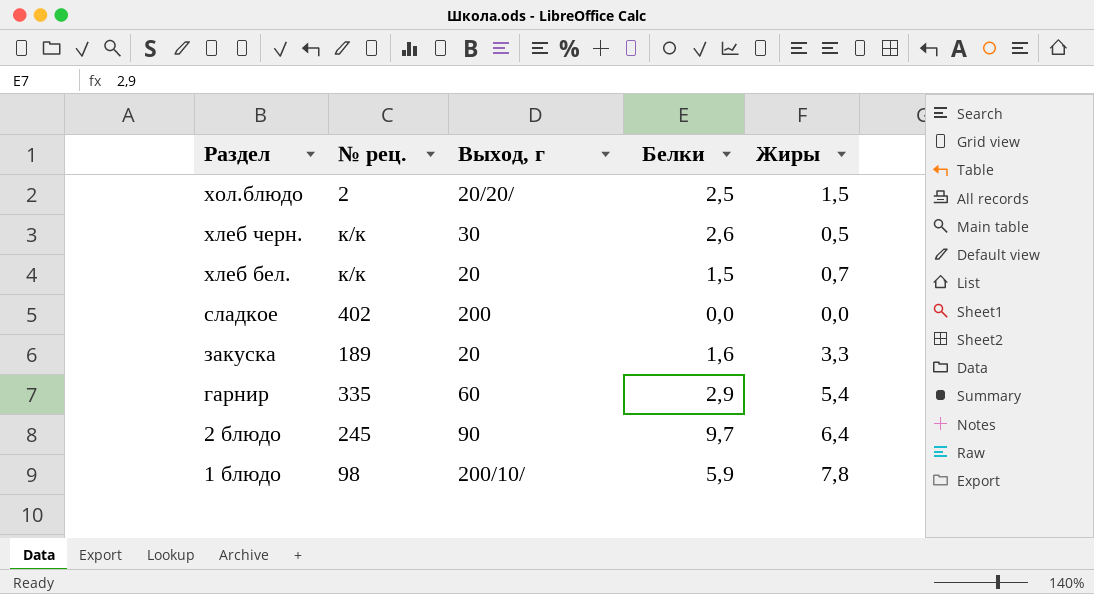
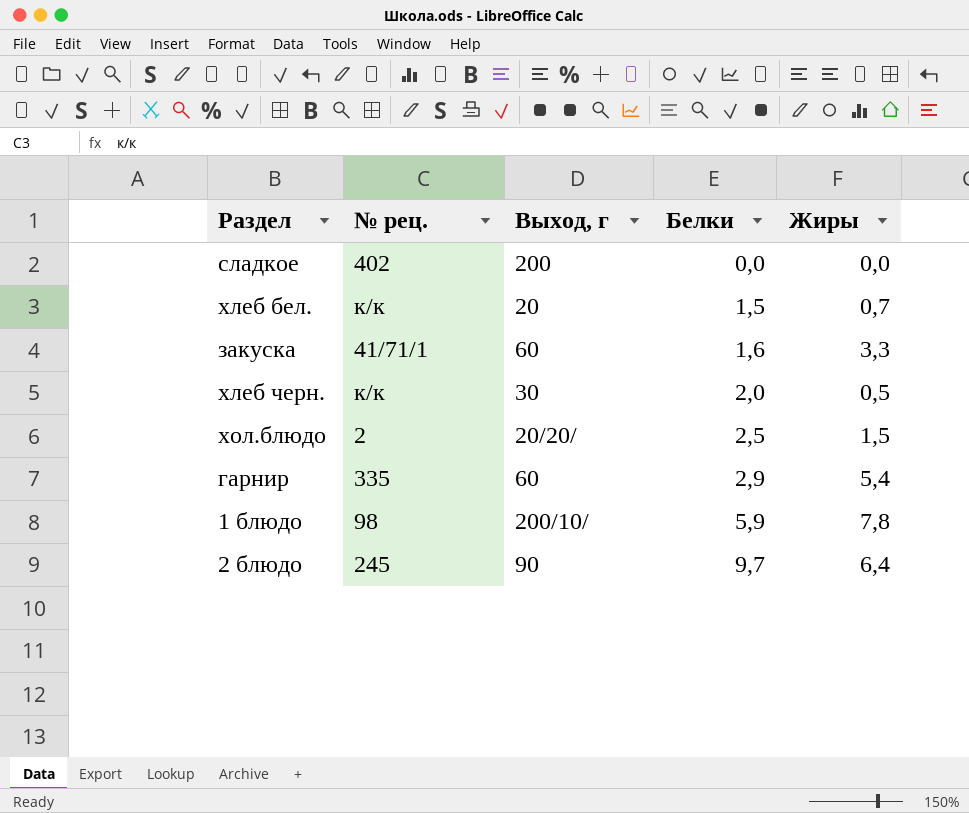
row order: Раздел descending -> Белки ascending
закуска | № рец.: 189 -> 41/71/1
закуска | Выход, г: 20 -> 60
хлеб черн. | Белки: 2,6 -> 2,0

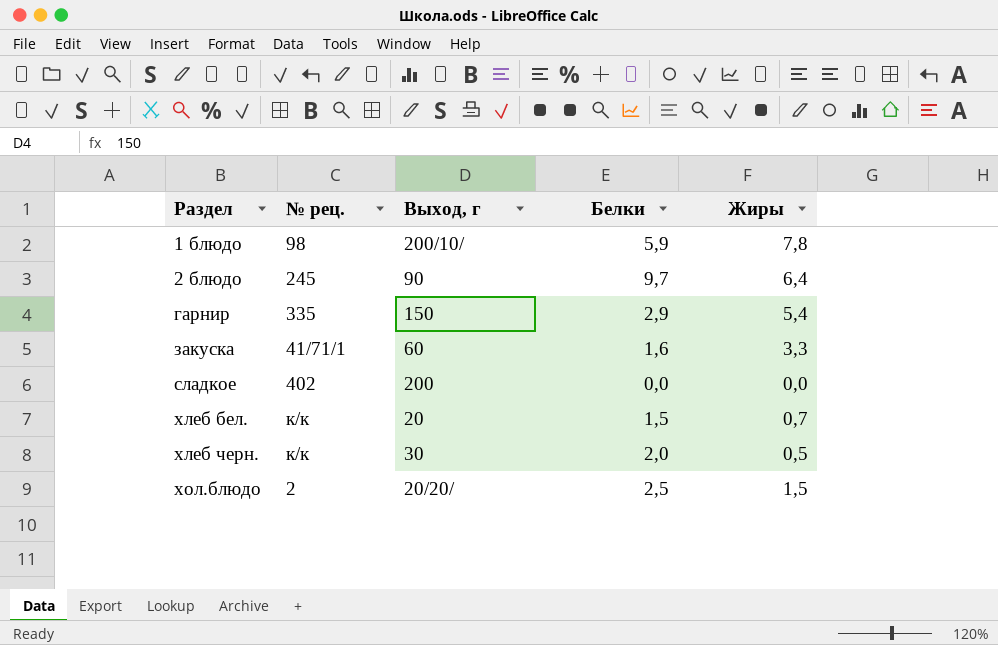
row order: Белки ascending -> Раздел ascending
гарнир | Выход, г: 60 -> 150

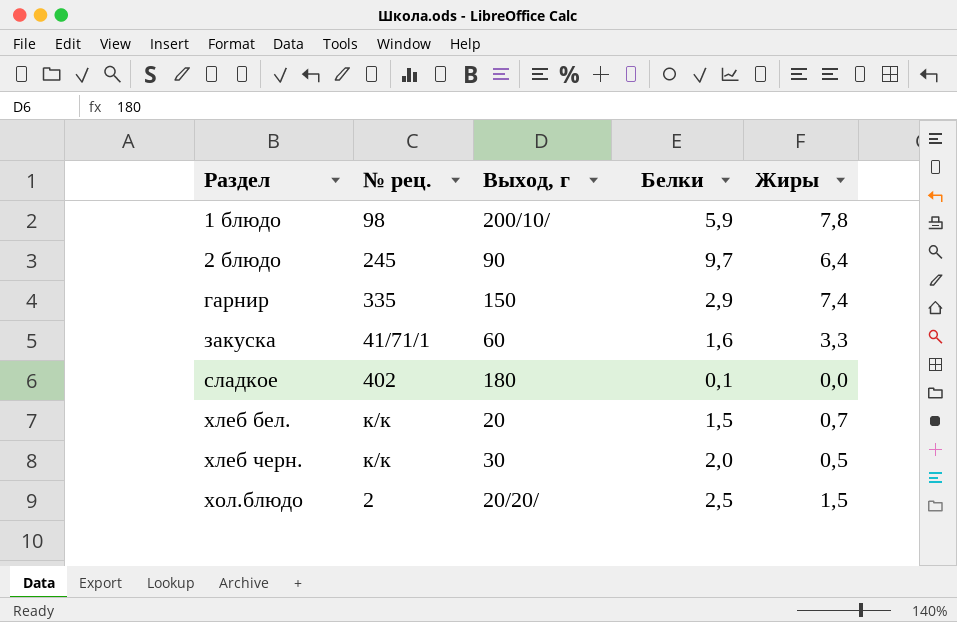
гарнир | Жиры: 5,4 -> 7,4
сладкое | Выход, г: 200 -> 180
сладкое | Белки: 0,0 -> 0,1

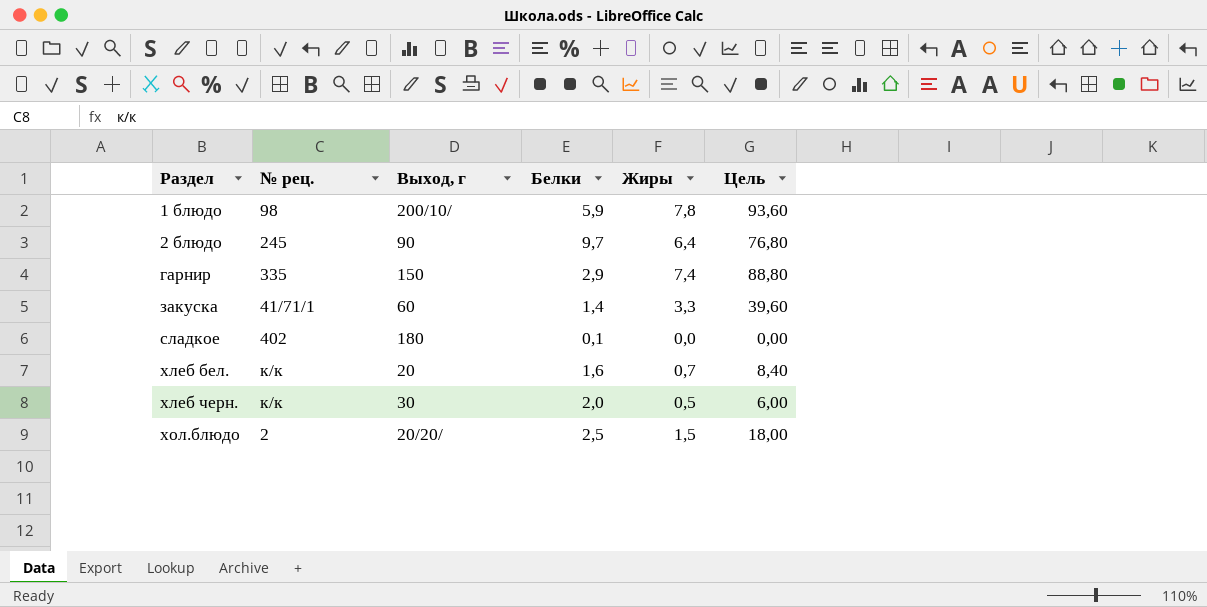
column Цель | formula: none -> [Жиры] * 12
закуска | Белки: 1,6 -> 1,4
хлеб бел. | Белки: 1,5 -> 1,6

